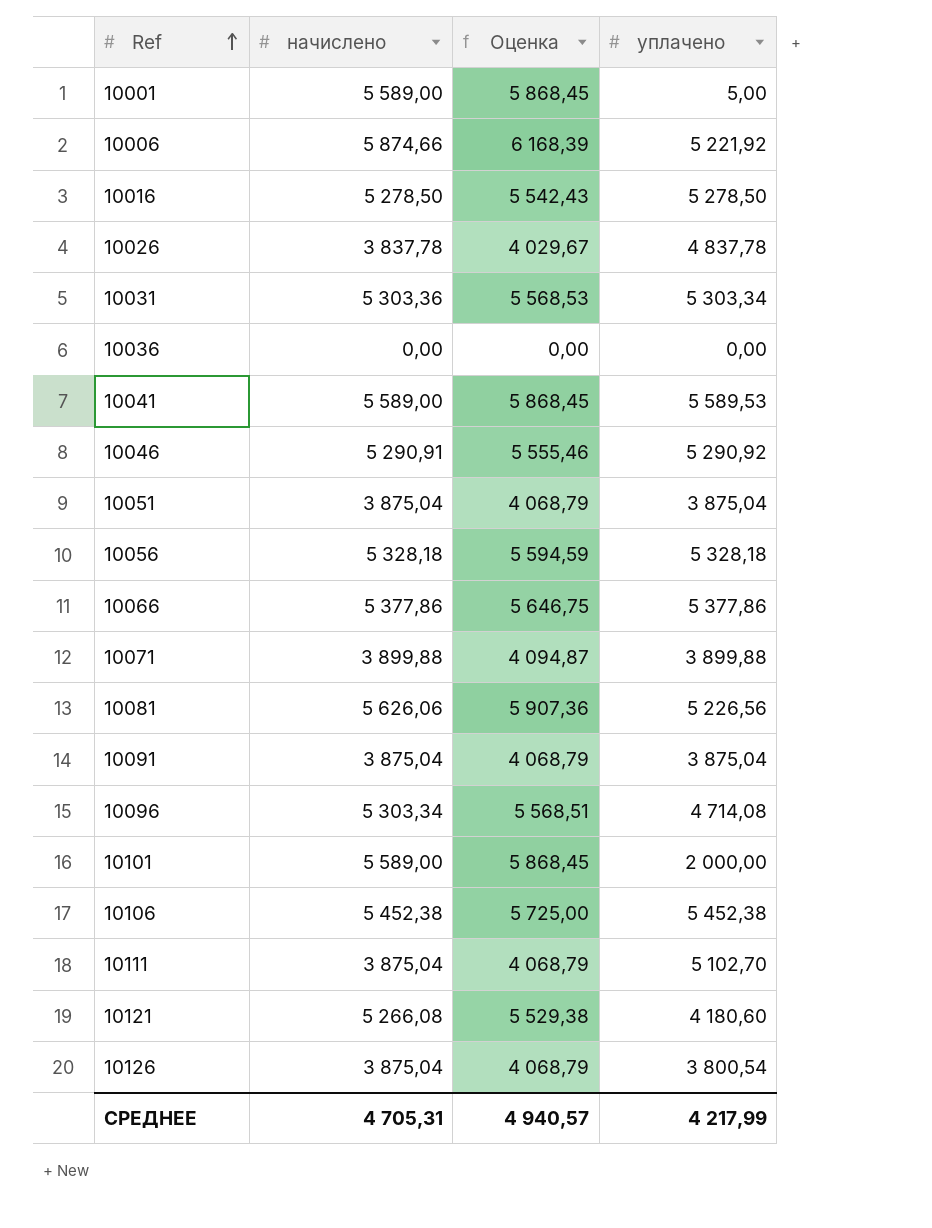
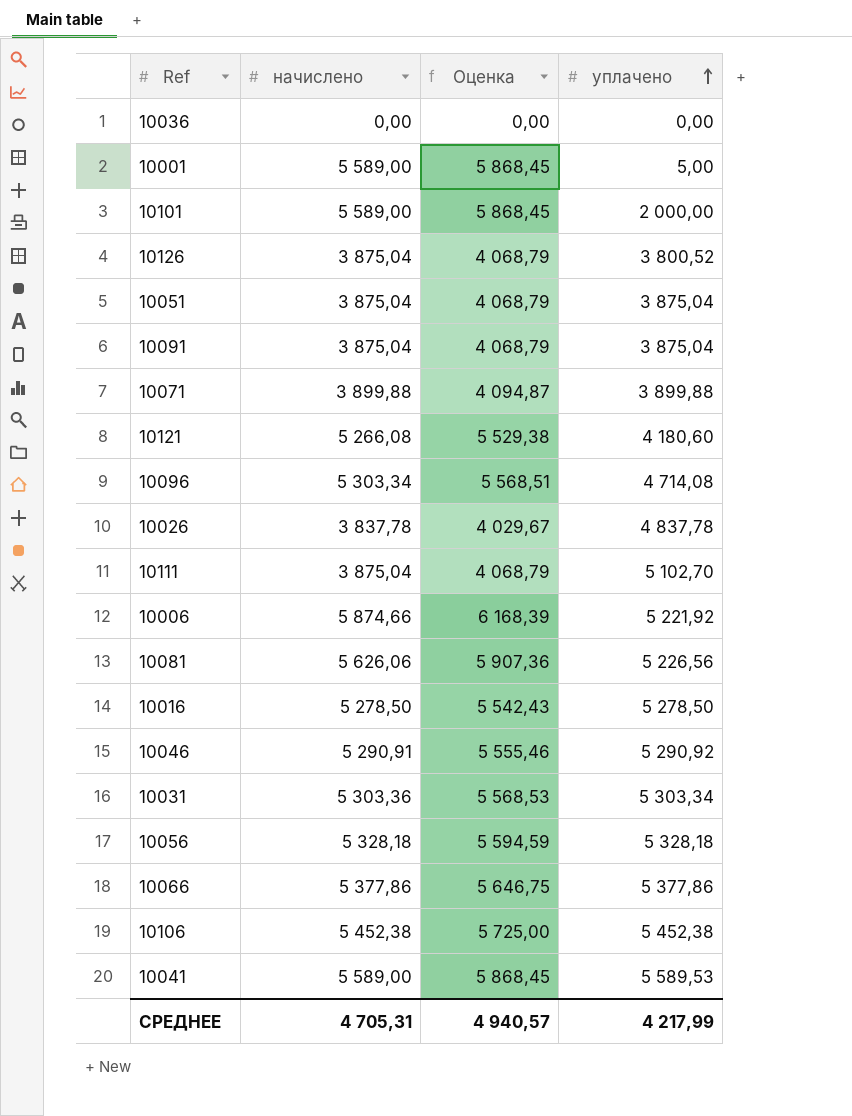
row order: Ref ascending -> уплачено ascending
10126 | уплачено: 3 800,54 -> 3 800,52

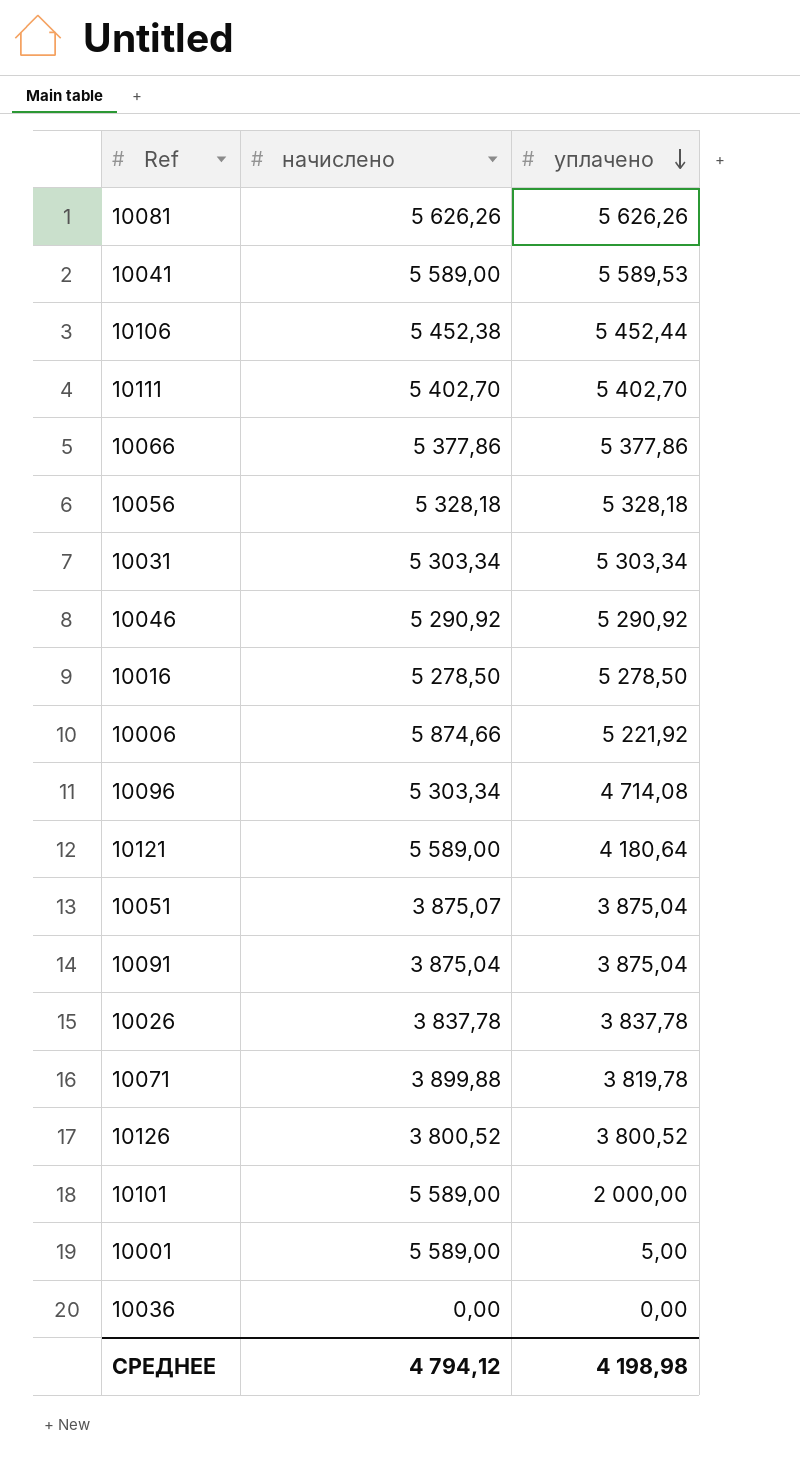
row order: уплачено ascending -> уплачено descending
column Оценка | formula: [начислено] * 1,05 -> none
10081 | начислено: 5 626,06 -> 5 626,26
10081 | уплачено: 5 226,56 -> 5 626,26
10106 | уплачено: 5 452,38 -> 5 452,44
10111 | начислено: 3 875,04 -> 5 402,70
10111 | уплачено: 5 102,70 -> 5 402,70
10031 | начислено: 5 303,36 -> 5 303,34
10046 | начислено: 5 290,91 -> 5 290,92
10121 | начислено: 5 266,08 -> 5 589,00
10121 | уплачено: 4 180,60 -> 4 180,64
10051 | начислено: 3 875,04 -> 3 875,07
10026 | уплачено: 4 837,78 -> 3 837,78
10071 | уплачено: 3 899,88 -> 3 819,78
10126 | начислено: 3 875,04 -> 3 800,52
СРЕДНЕЕ | начислено: 4 705,31 -> 4 794,12
СРЕДНЕЕ | уплачено: 4 217,99 -> 4 198,98

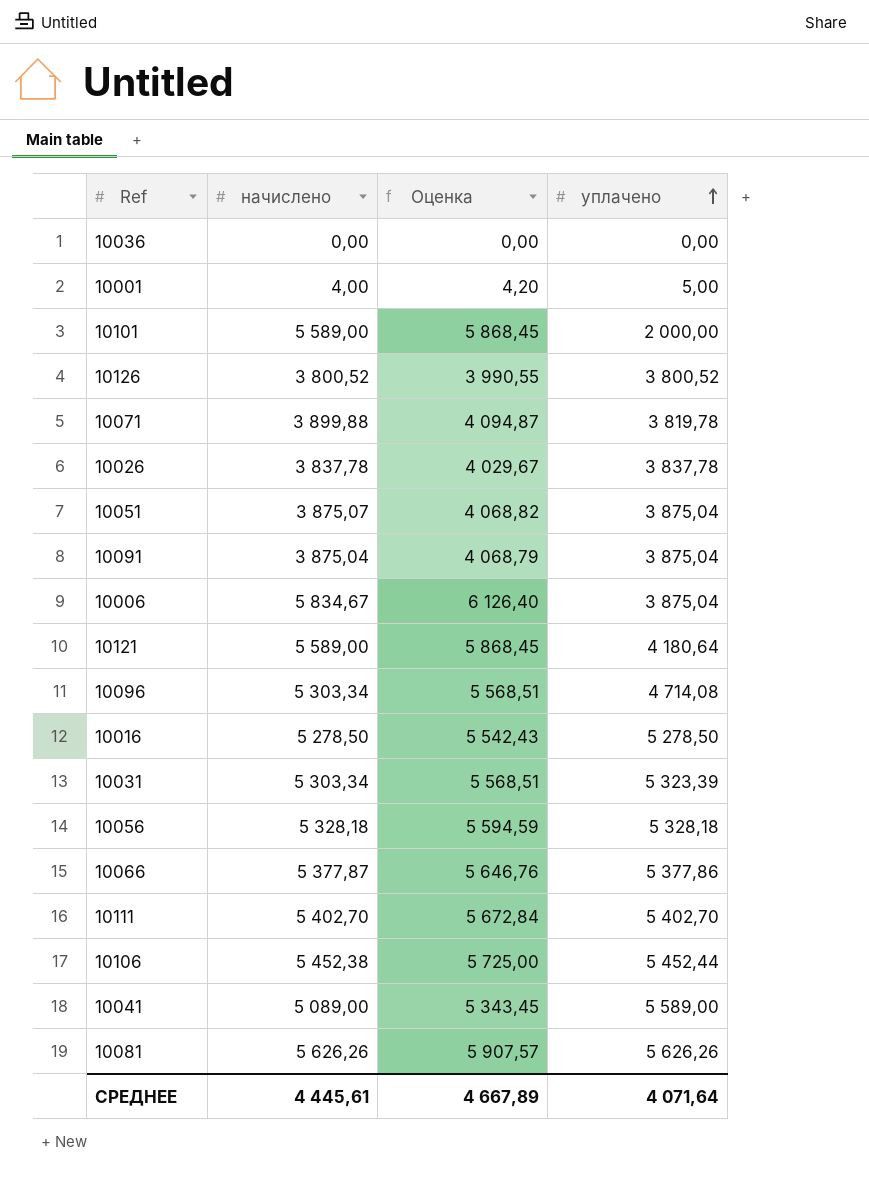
row order: уплачено descending -> уплачено ascending
column Оценка | formula: none -> [начислено] * 1,05
row 10046: 5 290,92 | 5 290,92 -> none
10001 | начислено: 5 589,00 -> 4,00
10006 | начислено: 5 874,66 -> 5 834,67
10006 | уплачено: 5 221,92 -> 3 875,04
10031 | уплачено: 5 303,34 -> 5 323,39
10066 | начислено: 5 377,86 -> 5 377,87
10041 | начислено: 5 589,00 -> 5 089,00
10041 | уплачено: 5 589,53 -> 5 589,00
СРЕДНЕЕ | начислено: 4 794,12 -> 4 445,61
СРЕДНЕЕ | уплачено: 4 198,98 -> 4 071,64

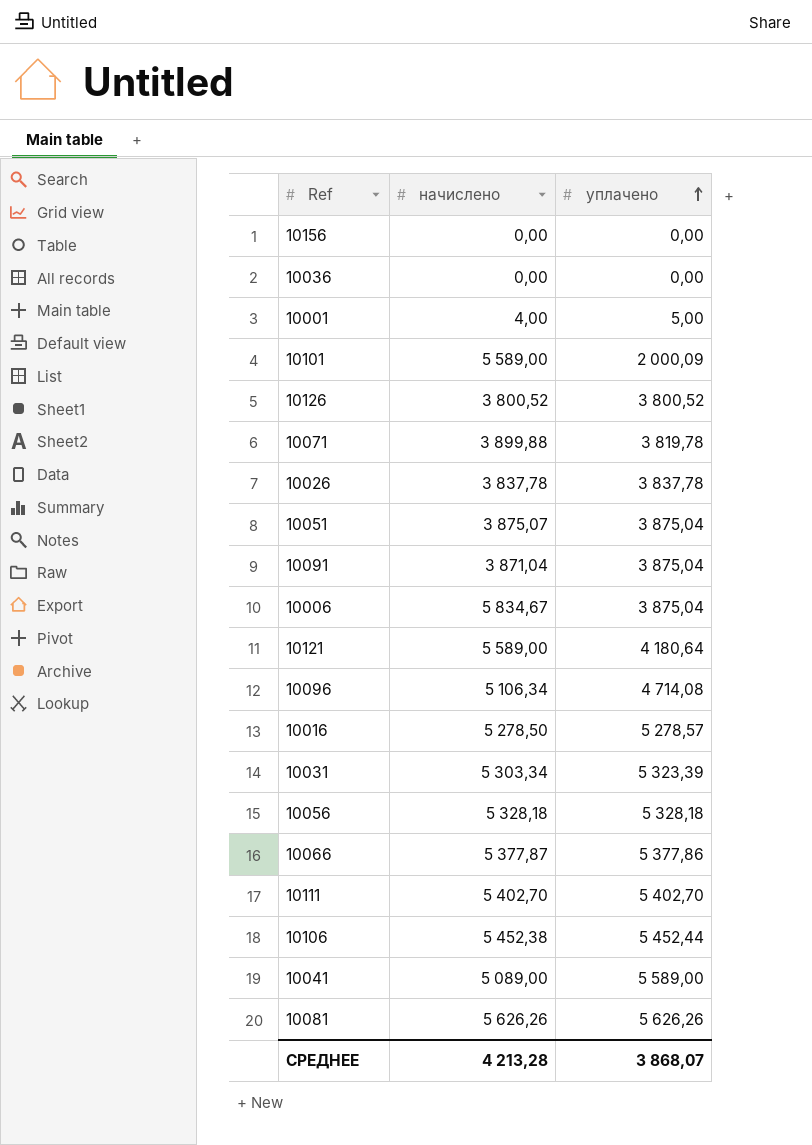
column Оценка | formula: [начислено] * 1,05 -> none
row 10156: none -> 0,00 | 0,00
10101 | уплачено: 2 000,00 -> 2 000,09
10091 | начислено: 3 875,04 -> 3 871,04
10096 | начислено: 5 303,34 -> 5 106,34
10016 | уплачено: 5 278,50 -> 5 278,57
СРЕДНЕЕ | начислено: 4 445,61 -> 4 213,28
СРЕДНЕЕ | уплачено: 4 071,64 -> 3 868,07

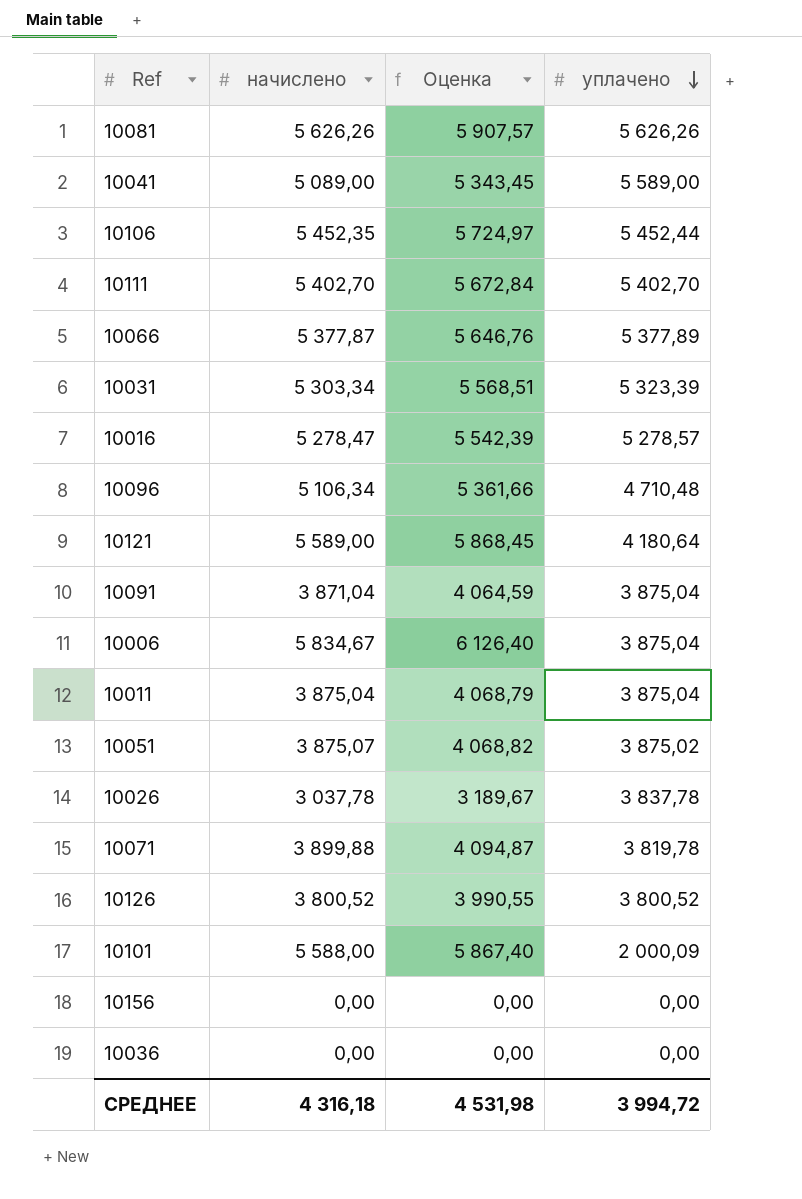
row order: уплачено ascending -> уплачено descending
column Оценка | formula: none -> [начислено] * 1,05
row 10001: 4,00 | 5,00 -> none
row 10056: 5 328,18 | 5 328,18 -> none
10106 | начислено: 5 452,38 -> 5 452,35
10066 | уплачено: 5 377,86 -> 5 377,89
10016 | начислено: 5 278,50 -> 5 278,47
10096 | уплачено: 4 714,08 -> 4 710,48
row 10011: none -> 3 875,04 | 4 068,79 | 3 875,04
10051 | уплачено: 3 875,04 -> 3 875,02
10026 | начислено: 3 837,78 -> 3 037,78
10101 | начислено: 5 589,00 -> 5 588,00
СРЕДНЕЕ | начислено: 4 213,28 -> 4 316,18
СРЕДНЕЕ | уплачено: 3 868,07 -> 3 994,72

